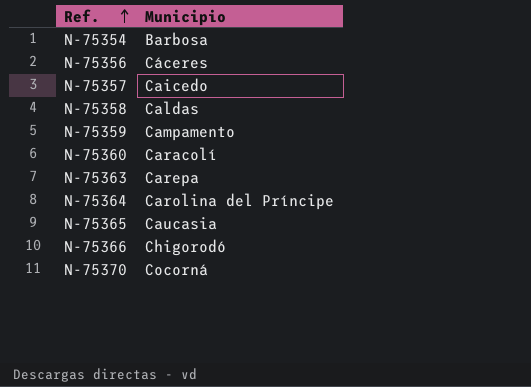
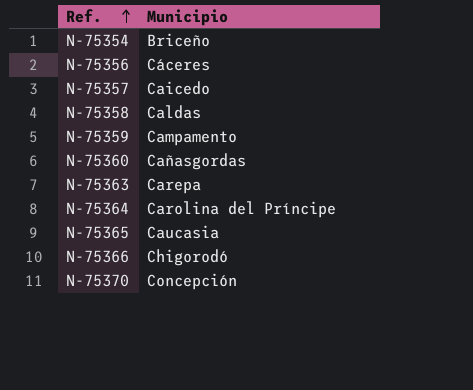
N-75354 | Municipio: Barbosa -> Briceño
N-75360 | Municipio: Caracolí -> Cañasgordas
N-75370 | Municipio: Cocorná -> Concepción

